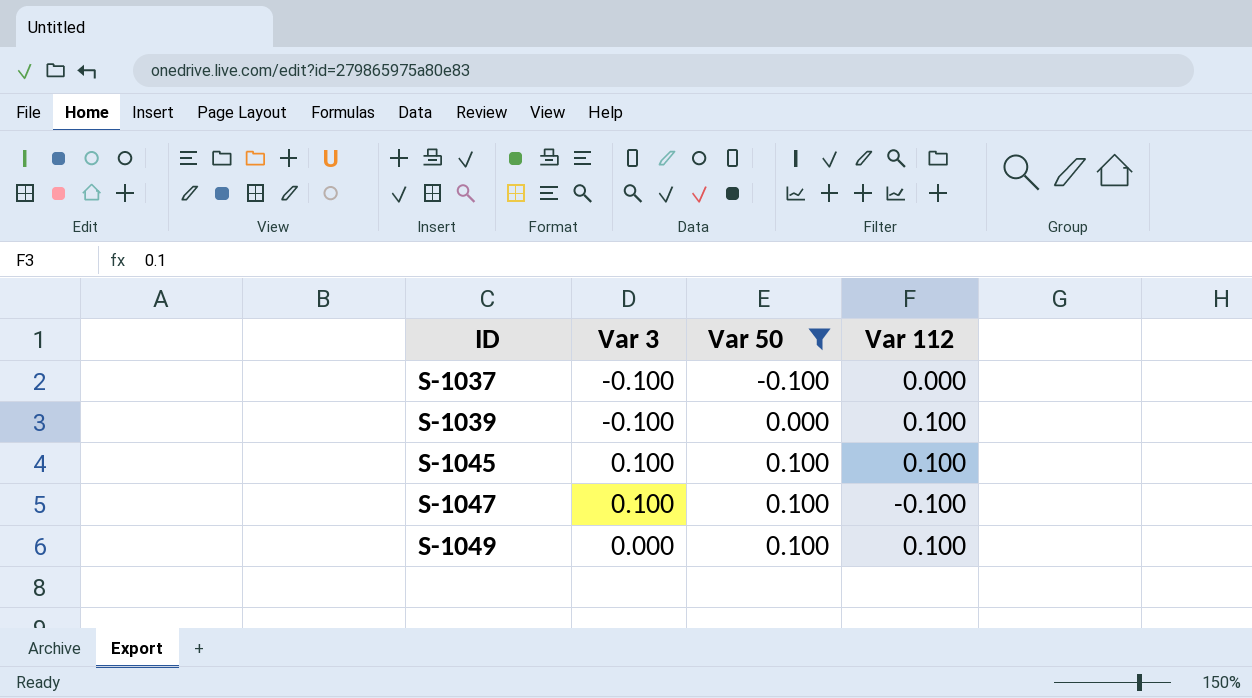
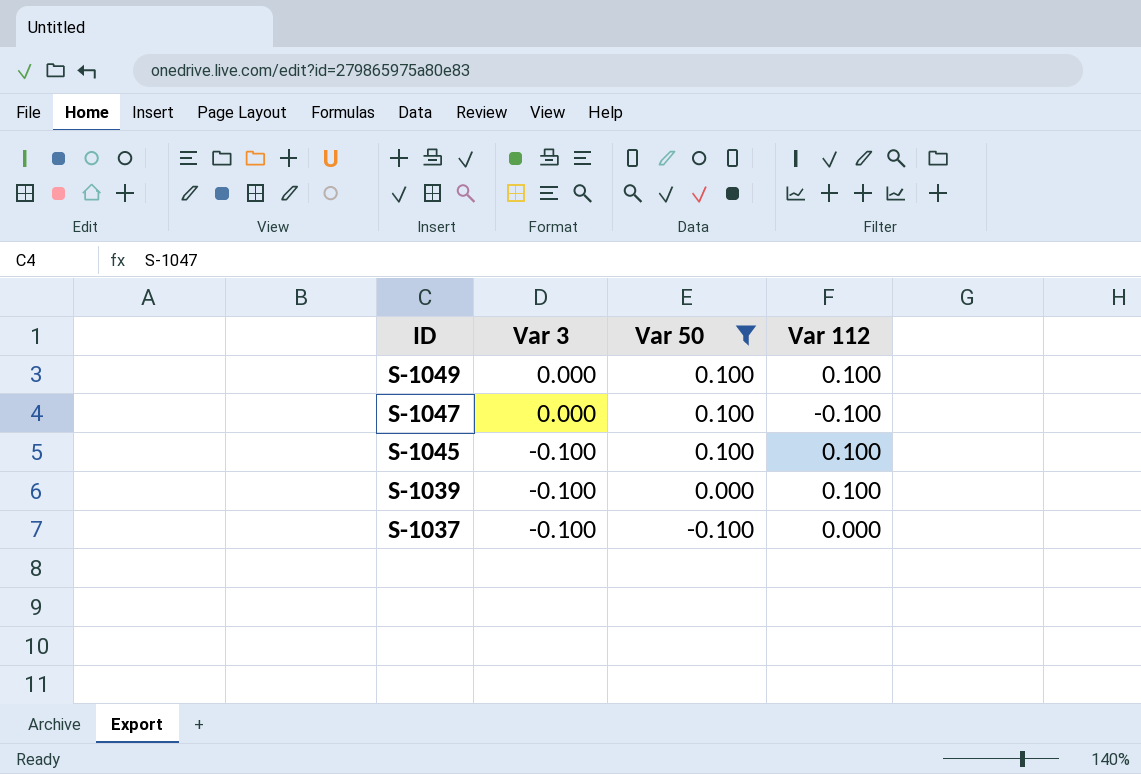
row order: ID ascending -> ID descending
S-1047 | Var 3: 0.100 -> 0.000
S-1045 | Var 3: 0.100 -> -0.100

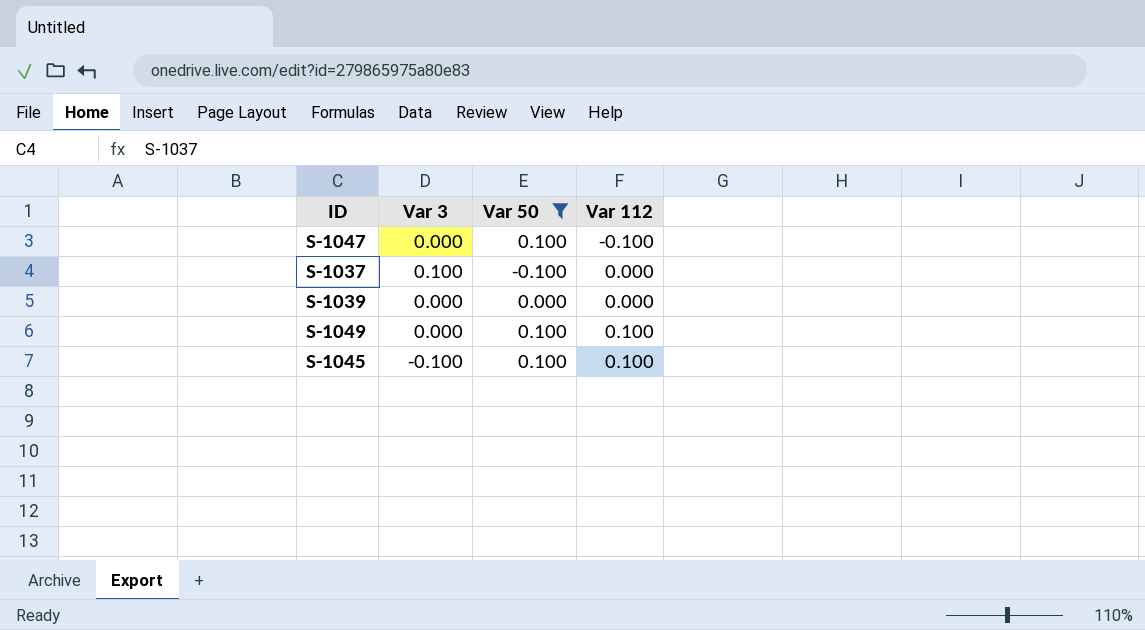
row order: ID descending -> Var 112 ascending
S-1037 | Var 3: -0.100 -> 0.100
S-1039 | Var 3: -0.100 -> 0.000
S-1039 | Var 112: 0.100 -> 0.000

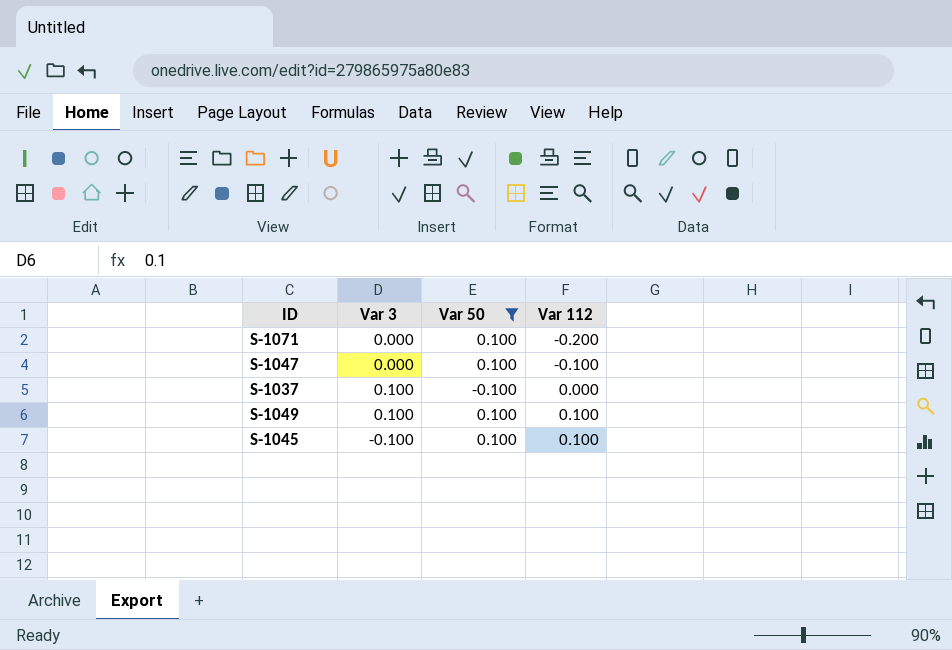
row S-1039: 0.000 | 0.000 | 0.000 -> none
row S-1071: none -> 0.000 | 0.100 | -0.200
S-1049 | Var 3: 0.000 -> 0.100

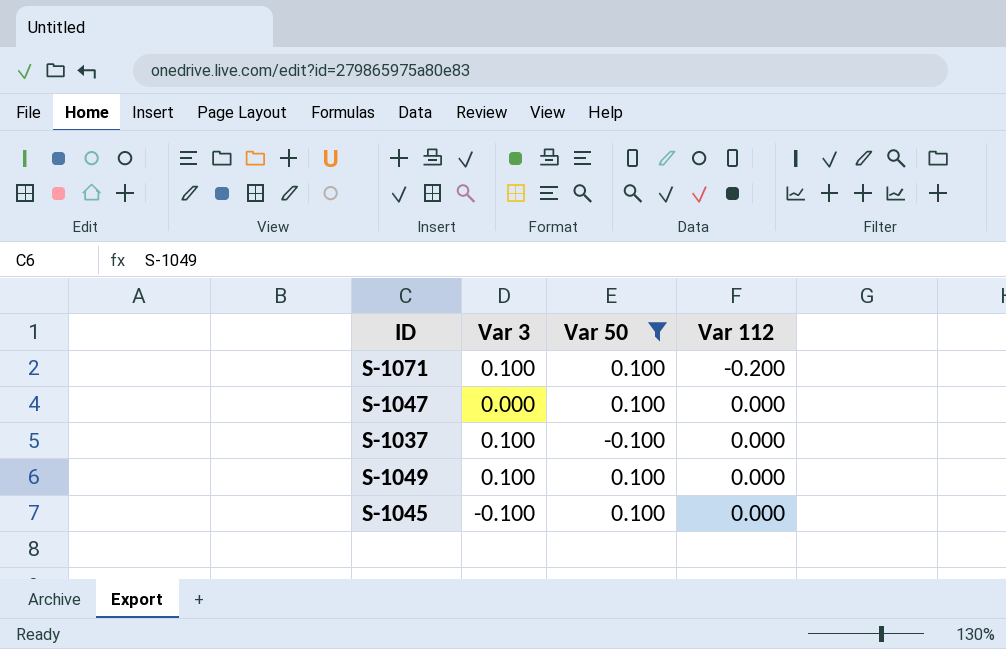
S-1071 | Var 3: 0.000 -> 0.100
S-1047 | Var 112: -0.100 -> 0.000
S-1049 | Var 112: 0.100 -> 0.000
S-1045 | Var 112: 0.100 -> 0.000

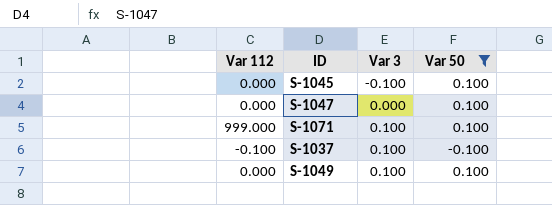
row order: Var 112 ascending -> Var 3 ascending
column Var 112 | position: 4 -> 1
S-1071 | Var 112: -0.200 -> 999.000
S-1037 | Var 112: 0.000 -> -0.100

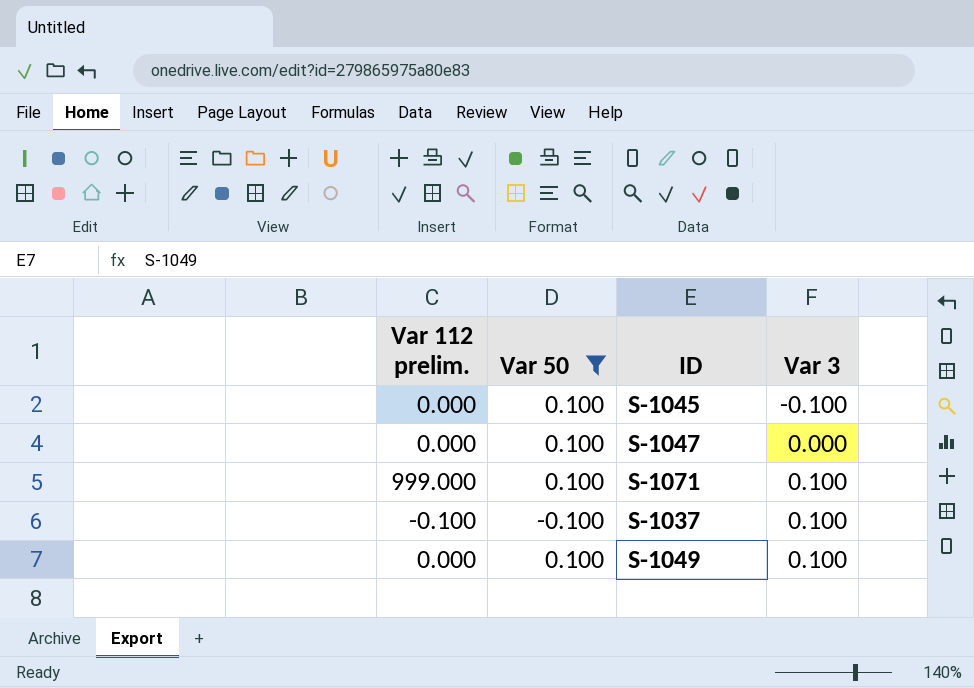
column name: Var 112 -> Var 112 prelim.
column Var 50 | position: 4 -> 2

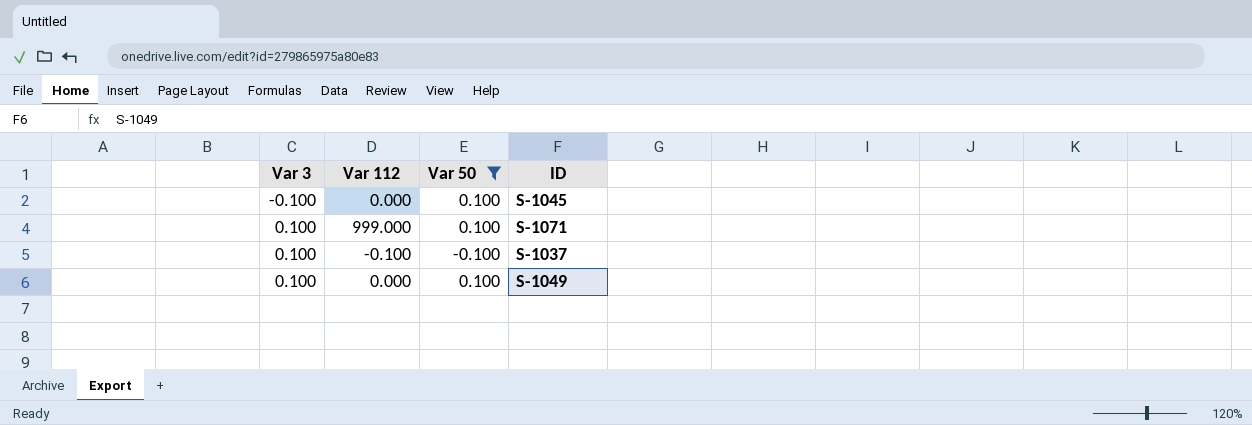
column Var 3 | position: 4 -> 1
column name: Var 112 prelim. -> Var 112
row S-1047: 0.000 | 0.100 | 0.000 -> none

